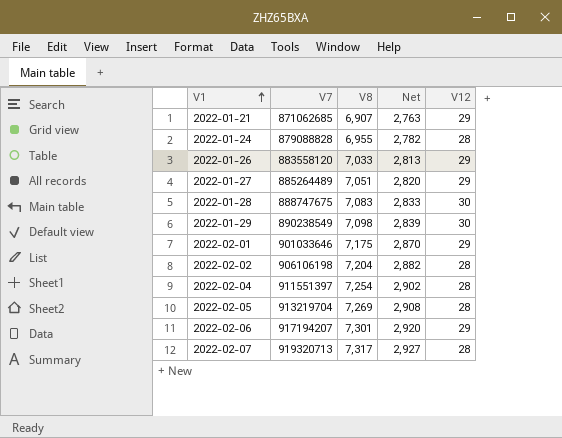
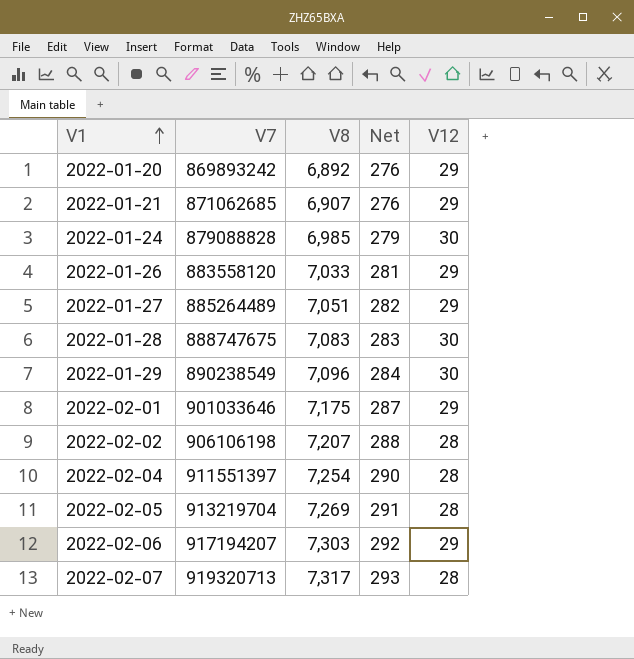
column Net | formula: [V8] * 0.4 -> [V8] * 0.04
row 2022-01-20: none -> 869893242 | 6,892 | 276 | 29
2022-01-24 | V8: 6,955 -> 6,985
2022-01-24 | V12: 28 -> 30
2022-01-29 | V8: 7,098 -> 7,096
2022-02-02 | V8: 7,204 -> 7,207
2022-02-06 | V8: 7,301 -> 7,303

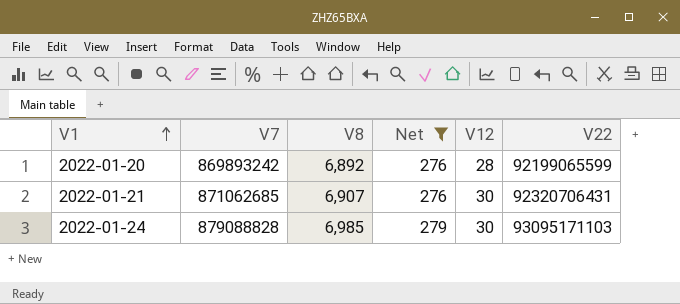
filter: none -> Net <= 279
column V22 | position: none -> 6
2022-01-20 | V12: 29 -> 28
2022-01-21 | V12: 29 -> 30

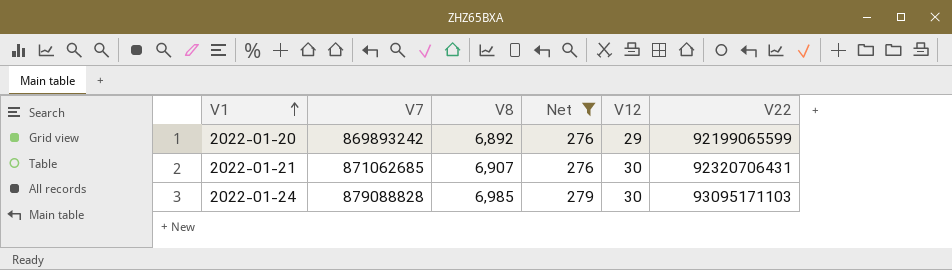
2022-01-20 | V12: 28 -> 29

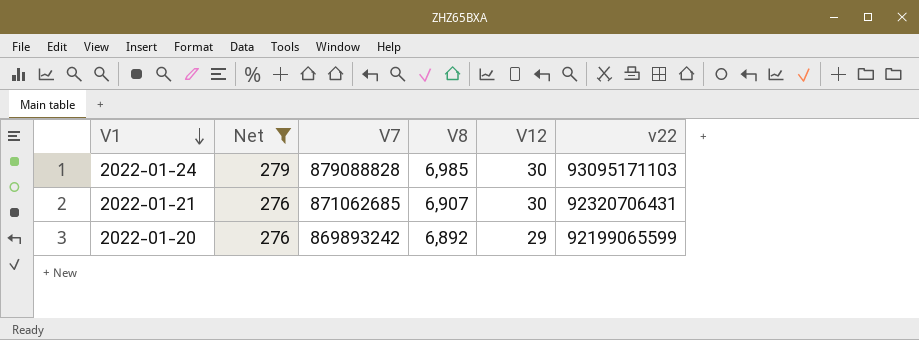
row order: V1 ascending -> V1 descending
column Net | position: 4 -> 2
column name: V22 -> v22

